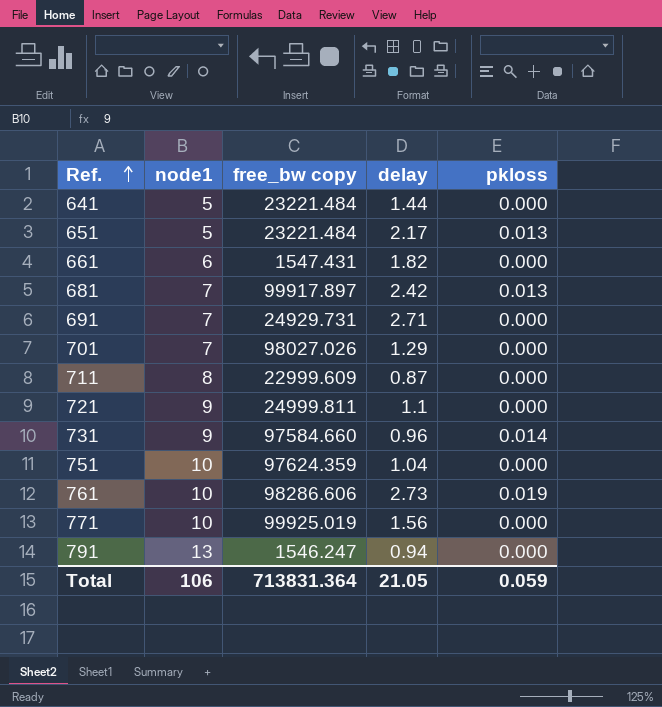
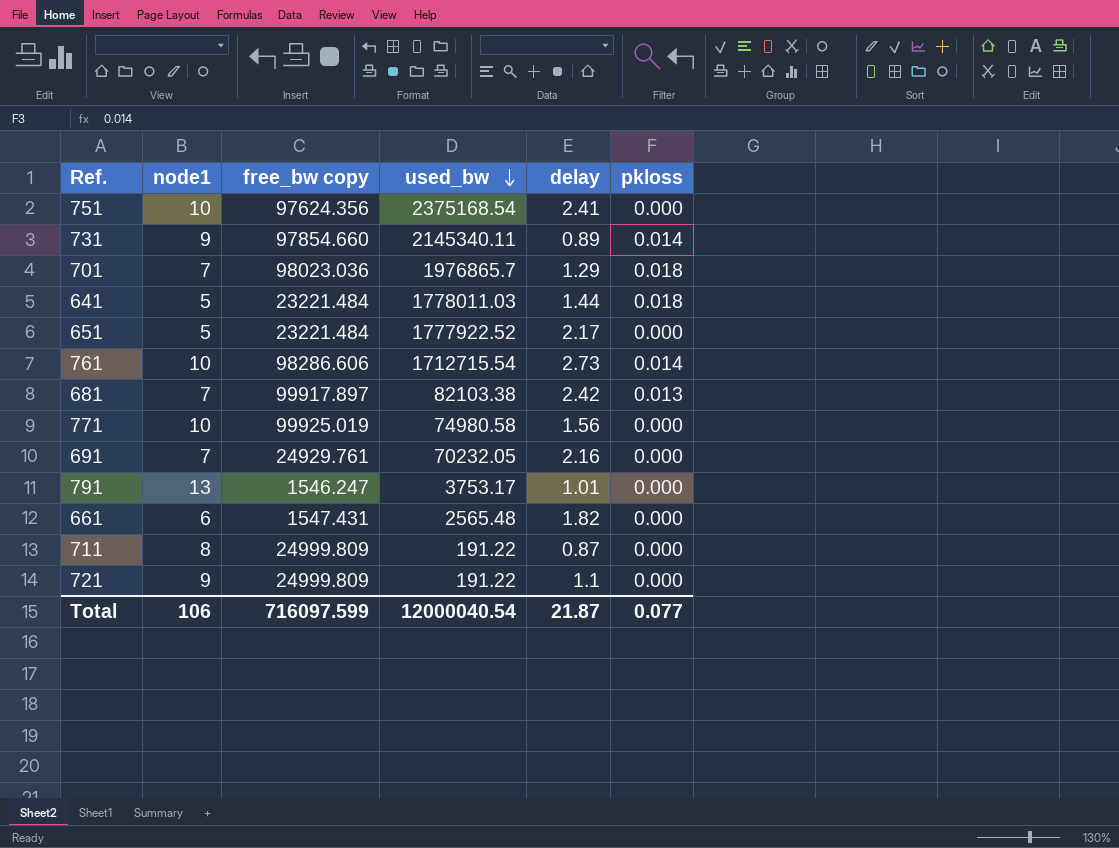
row order: Ref. ascending -> used_bw descending
column used_bw | position: none -> 4
751 | free_bw copy: 97624.359 -> 97624.356
751 | delay: 1.04 -> 2.41
731 | free_bw copy: 97584.660 -> 97854.660
731 | delay: 0.96 -> 0.89
701 | free_bw copy: 98027.026 -> 98023.036
701 | pkloss: 0.000 -> 0.018
641 | pkloss: 0.000 -> 0.018
651 | pkloss: 0.013 -> 0.000
761 | pkloss: 0.019 -> 0.014
691 | free_bw copy: 24929.731 -> 24929.761
691 | delay: 2.71 -> 2.16
791 | delay: 0.94 -> 1.01
711 | free_bw copy: 22999.609 -> 24999.809
721 | free_bw copy: 24999.811 -> 24999.809
Total | free_bw copy: 713831.364 -> 716097.599
Total | delay: 21.05 -> 21.87
Total | pkloss: 0.059 -> 0.077

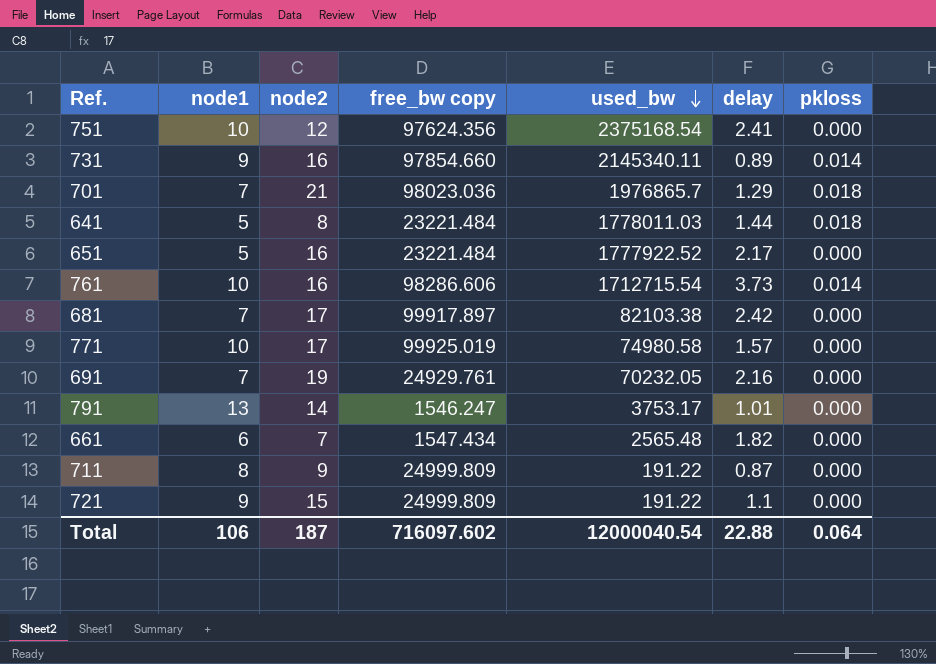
column node2 | position: none -> 3
761 | delay: 2.73 -> 3.73
681 | pkloss: 0.013 -> 0.000
771 | delay: 1.56 -> 1.57
661 | free_bw copy: 1547.431 -> 1547.434
Total | free_bw copy: 716097.599 -> 716097.602
Total | delay: 21.87 -> 22.88
Total | pkloss: 0.077 -> 0.064

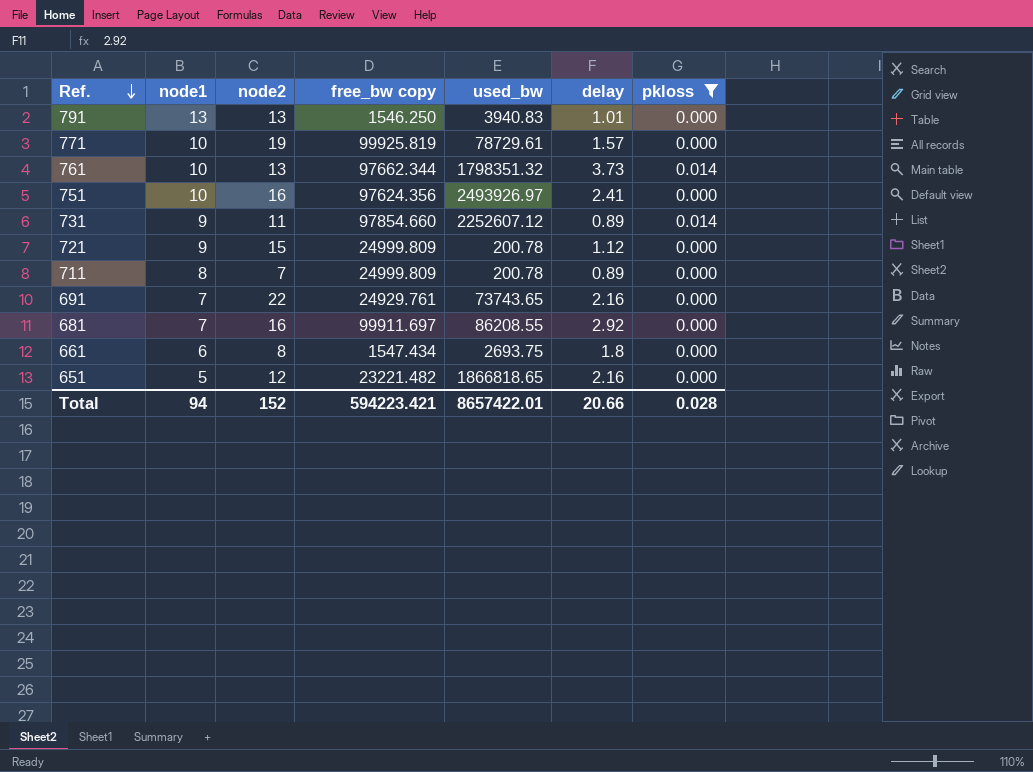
filter: none -> pkloss != 0.018
row order: used_bw descending -> Ref. descending
791 | node2: 14 -> 13
791 | free_bw copy: 1546.247 -> 1546.250
791 | used_bw: 3753.17 -> 3940.83
771 | node2: 17 -> 19
771 | free_bw copy: 99925.019 -> 99925.819
771 | used_bw: 74980.58 -> 78729.61
761 | node2: 16 -> 13
761 | free_bw copy: 98286.606 -> 97662.344
761 | used_bw: 1712715.54 -> 1798351.32
751 | node2: 12 -> 16
751 | used_bw: 2375168.54 -> 2493926.97
731 | node2: 16 -> 11
731 | used_bw: 2145340.11 -> 2252607.12
721 | used_bw: 191.22 -> 200.78
721 | delay: 1.1 -> 1.12
711 | node2: 9 -> 7
711 | used_bw: 191.22 -> 200.78
711 | delay: 0.87 -> 0.89
691 | node2: 19 -> 22
691 | used_bw: 70232.05 -> 73743.65
681 | node2: 17 -> 16
681 | free_bw copy: 99917.897 -> 99911.697
681 | used_bw: 82103.38 -> 86208.55
681 | delay: 2.42 -> 2.92
661 | node2: 7 -> 8
661 | used_bw: 2565.48 -> 2693.75
661 | delay: 1.82 -> 1.8
651 | node2: 16 -> 12
651 | free_bw copy: 23221.484 -> 23221.482
651 | used_bw: 1777922.52 -> 1866818.65
651 | delay: 2.17 -> 2.16
Total | node1: 106 -> 94
Total | node2: 187 -> 152
Total | free_bw copy: 716097.602 -> 594223.421
Total | used_bw: 12000040.54 -> 8657422.01
Total | delay: 22.88 -> 20.66
Total | pkloss: 0.064 -> 0.028

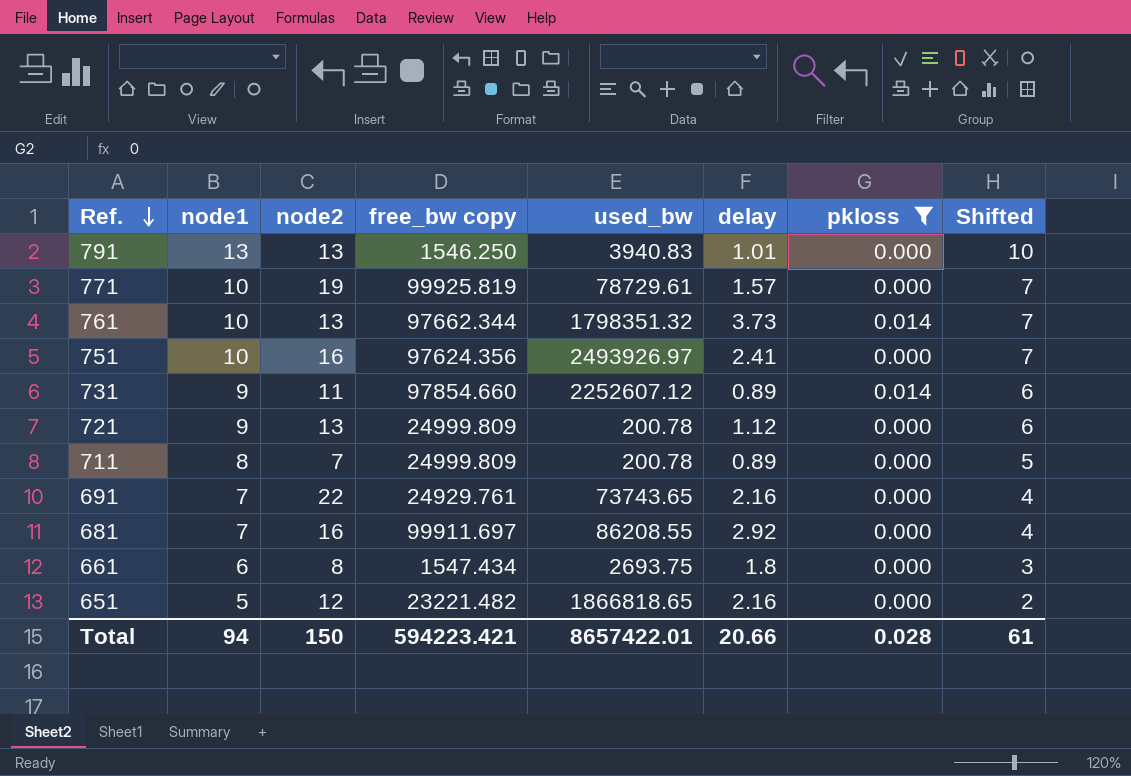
column Shifted | formula: none -> [node1] - 3
721 | node2: 15 -> 13
Total | node2: 152 -> 150

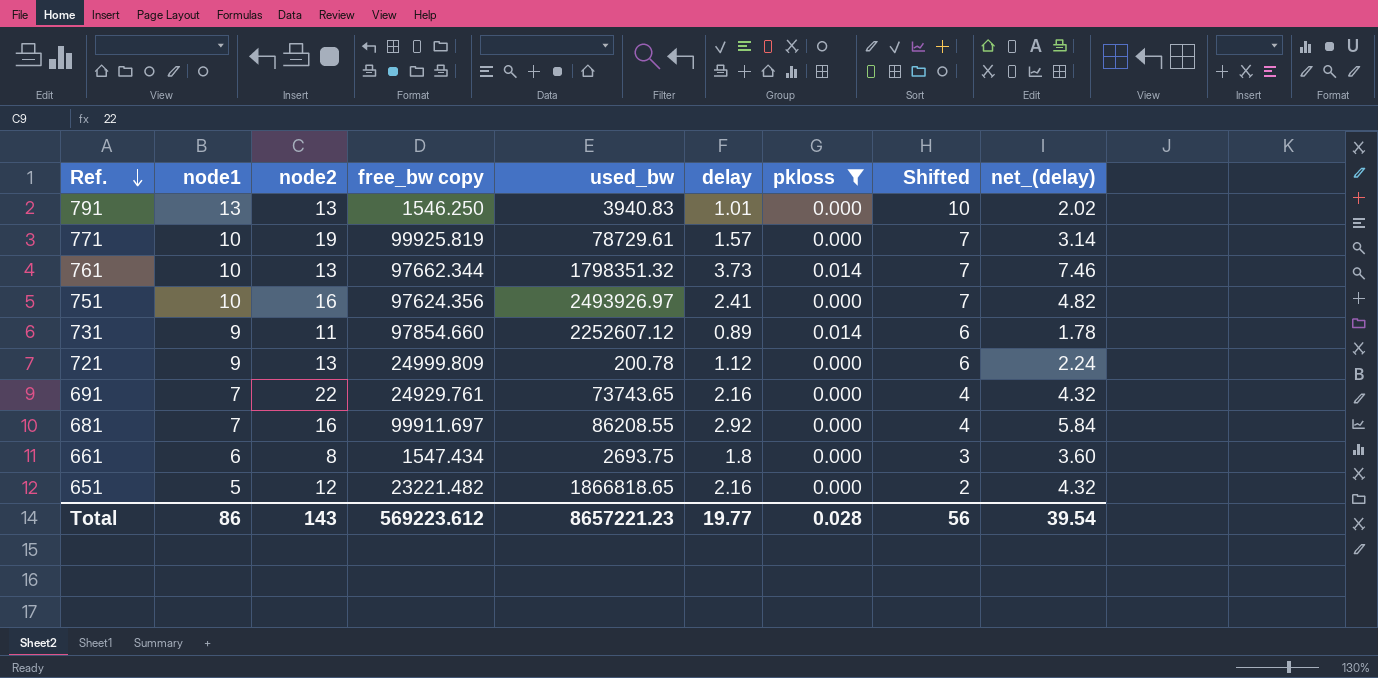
column net_(delay) | formula: none -> [delay] * 2
row 711: 8 | 7 | 24999.809 | 200.78 | 0.89 | 0.000 | 5 -> none
Total | node1: 94 -> 86
Total | node2: 150 -> 143
Total | free_bw copy: 594223.421 -> 569223.612
Total | used_bw: 8657422.01 -> 8657221.23
Total | delay: 20.66 -> 19.77
Total | Shifted: 61 -> 56

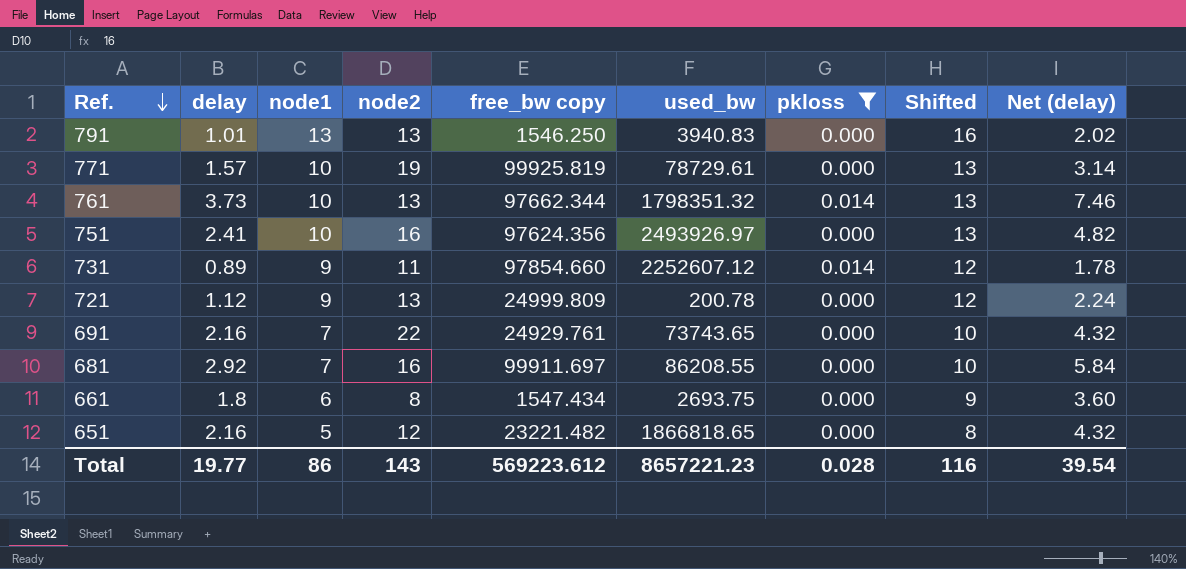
column delay | position: 6 -> 2
column Shifted | formula: [node1] - 3 -> [node1] + 3
column name: net_(delay) -> Net (delay)
Total | Shifted: 56 -> 116

